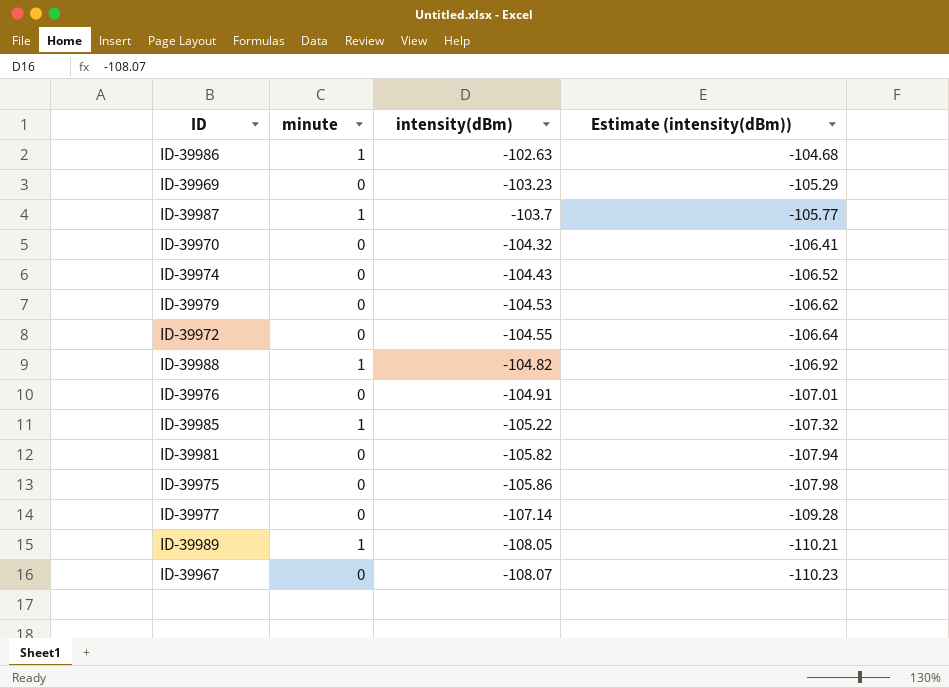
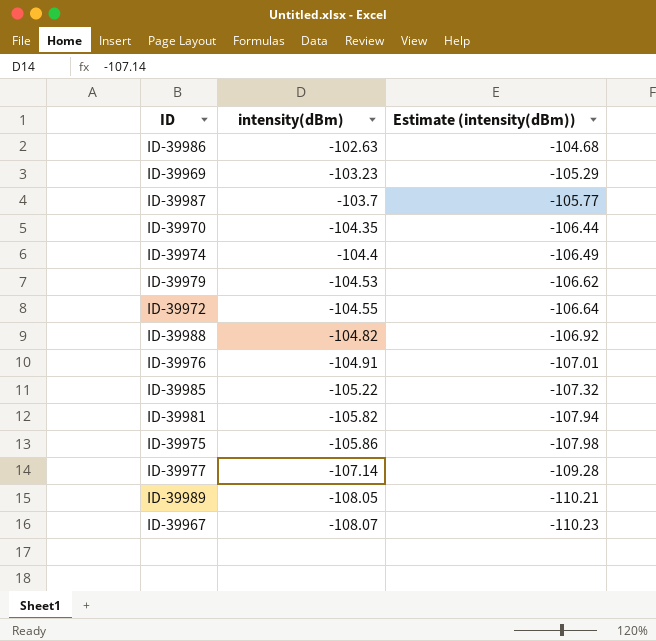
column minute | position: 2 -> none
ID-39970 | intensity(dBm): -104.32 -> -104.35
ID-39970 | Estimate (intensity(dBm)): -106.41 -> -106.44
ID-39974 | intensity(dBm): -104.43 -> -104.4
ID-39974 | Estimate (intensity(dBm)): -106.52 -> -106.49

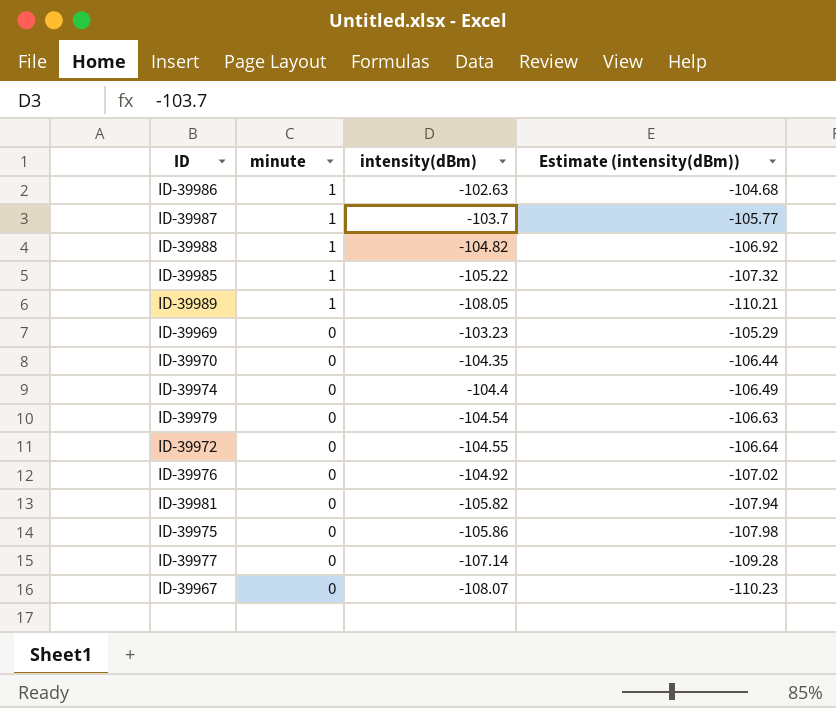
row order: intensity(dBm) descending -> minute descending
column minute | position: none -> 2
ID-39979 | intensity(dBm): -104.53 -> -104.54
ID-39979 | Estimate (intensity(dBm)): -106.62 -> -106.63
ID-39976 | intensity(dBm): -104.91 -> -104.92
ID-39976 | Estimate (intensity(dBm)): -107.01 -> -107.02

